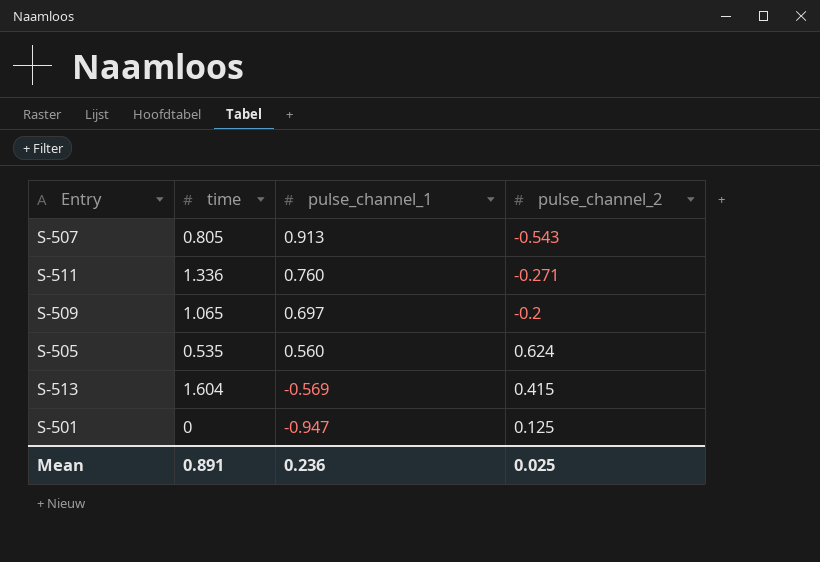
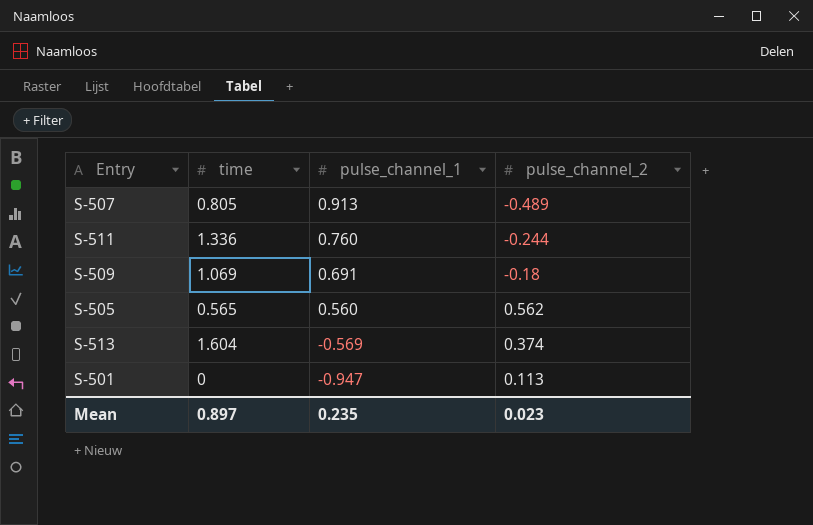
S-507 | pulse_channel_2: -0.543 -> -0.489
S-511 | pulse_channel_2: -0.271 -> -0.244
S-509 | time: 1.065 -> 1.069
S-509 | pulse_channel_1: 0.697 -> 0.691
S-509 | pulse_channel_2: -0.2 -> -0.18
S-505 | time: 0.535 -> 0.565
S-505 | pulse_channel_2: 0.624 -> 0.562
S-513 | pulse_channel_2: 0.415 -> 0.374
S-501 | pulse_channel_2: 0.125 -> 0.113
Mean | time: 0.891 -> 0.897
Mean | pulse_channel_1: 0.236 -> 0.235
Mean | pulse_channel_2: 0.025 -> 0.023

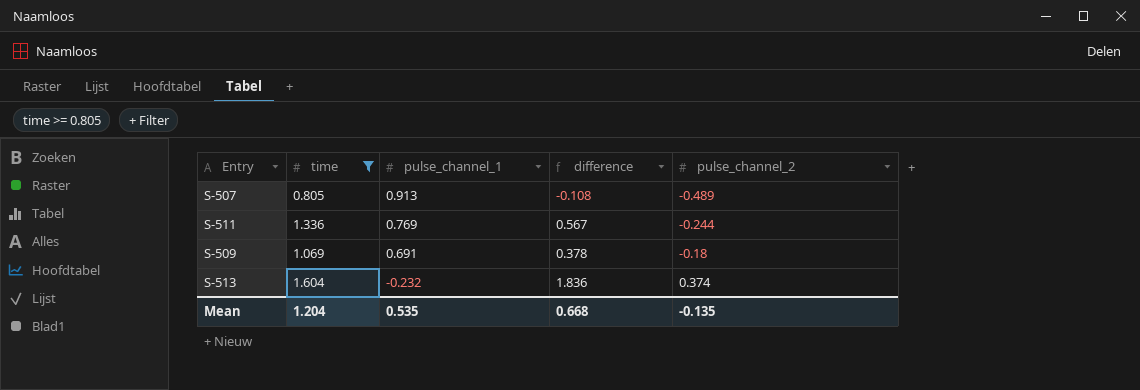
filter: none -> time >= 0.805
column difference | formula: none -> [time] - [pulse_channel_1]
S-511 | pulse_channel_1: 0.760 -> 0.769
S-513 | pulse_channel_1: -0.569 -> -0.232
Mean | time: 0.897 -> 1.204
Mean | pulse_channel_1: 0.235 -> 0.535
Mean | pulse_channel_2: 0.023 -> -0.135

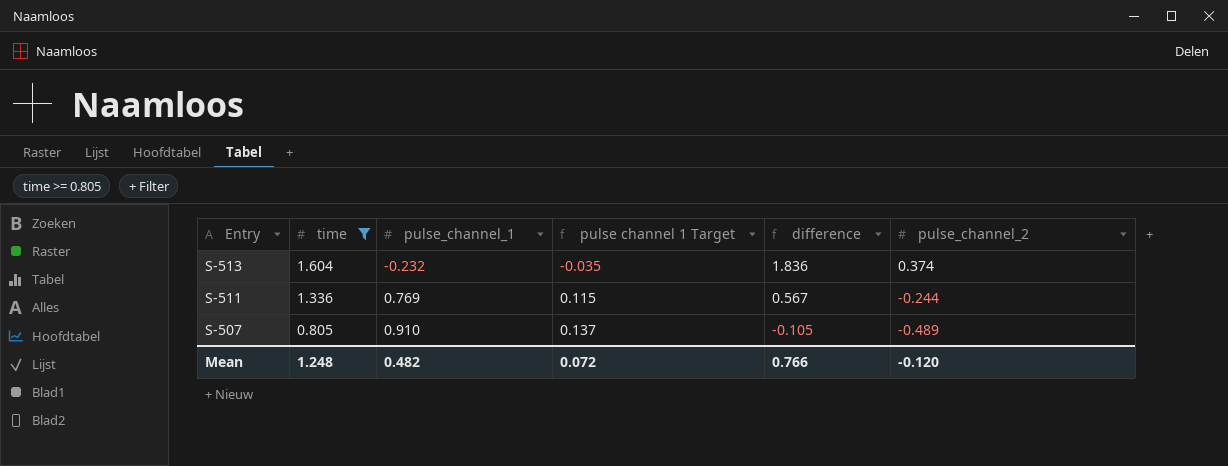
row order: pulse_channel_1 descending -> Entry descending
column pulse channel 1 Target | formula: none -> [pulse_channel_1] * 0.15
row S-509: 1.069 | 0.691 | 0.378 | -0.18 -> none
S-507 | pulse_channel_1: 0.913 -> 0.910
S-507 | difference: -0.108 -> -0.105
Mean | time: 1.204 -> 1.248
Mean | pulse_channel_1: 0.535 -> 0.482
Mean | difference: 0.668 -> 0.766
Mean | pulse_channel_2: -0.135 -> -0.120

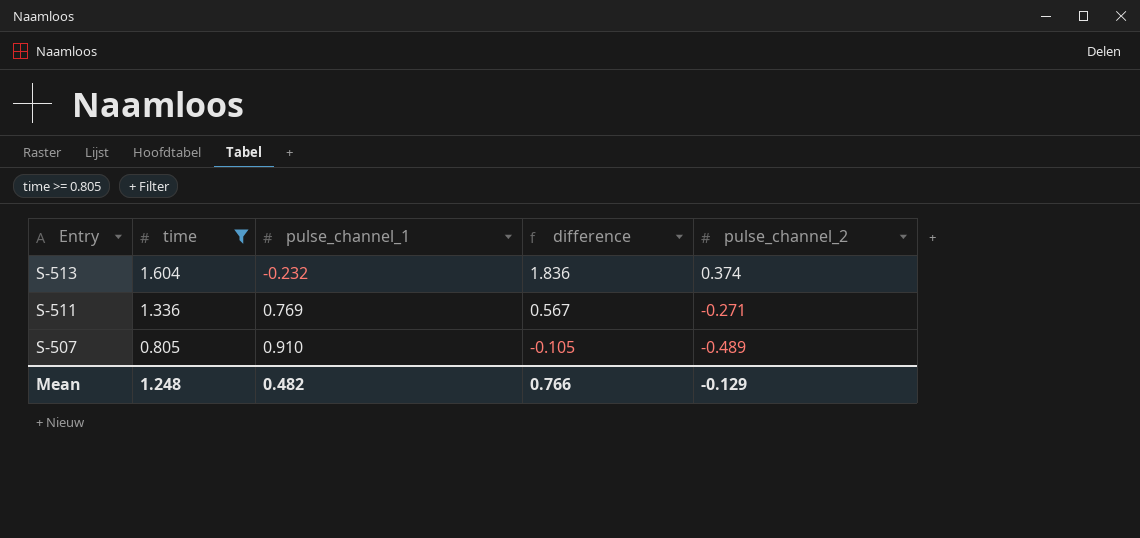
column pulse channel 1 Target | formula: [pulse_channel_1] * 0.15 -> none
S-511 | pulse_channel_2: -0.244 -> -0.271
Mean | pulse_channel_2: -0.120 -> -0.129

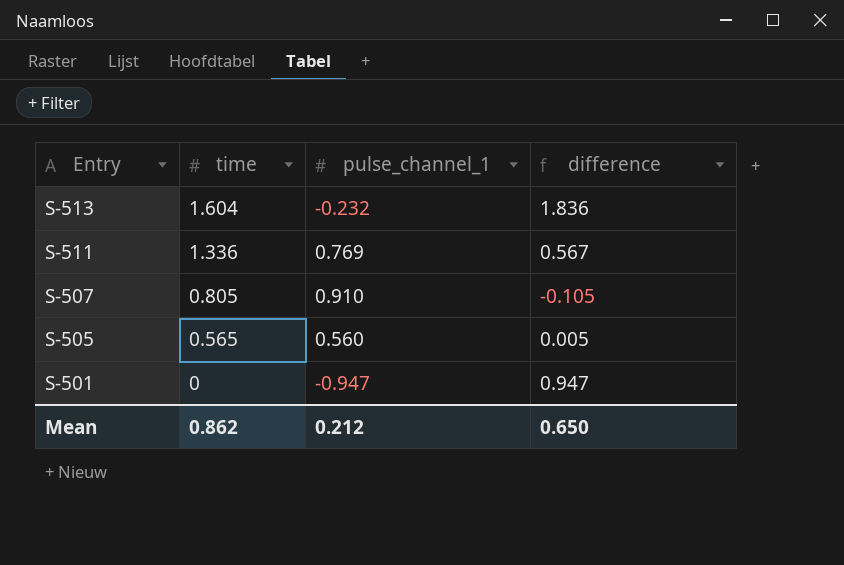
filter: time >= 0.805 -> none
column pulse_channel_2 | position: 5 -> none
Mean | time: 1.248 -> 0.862
Mean | pulse_channel_1: 0.482 -> 0.212
Mean | difference: 0.766 -> 0.650

